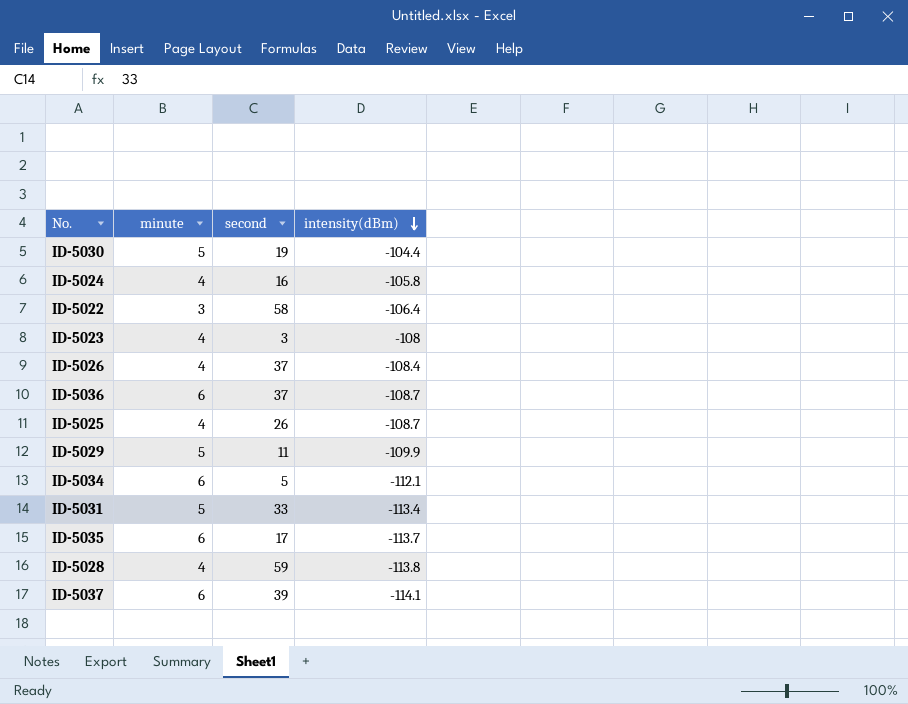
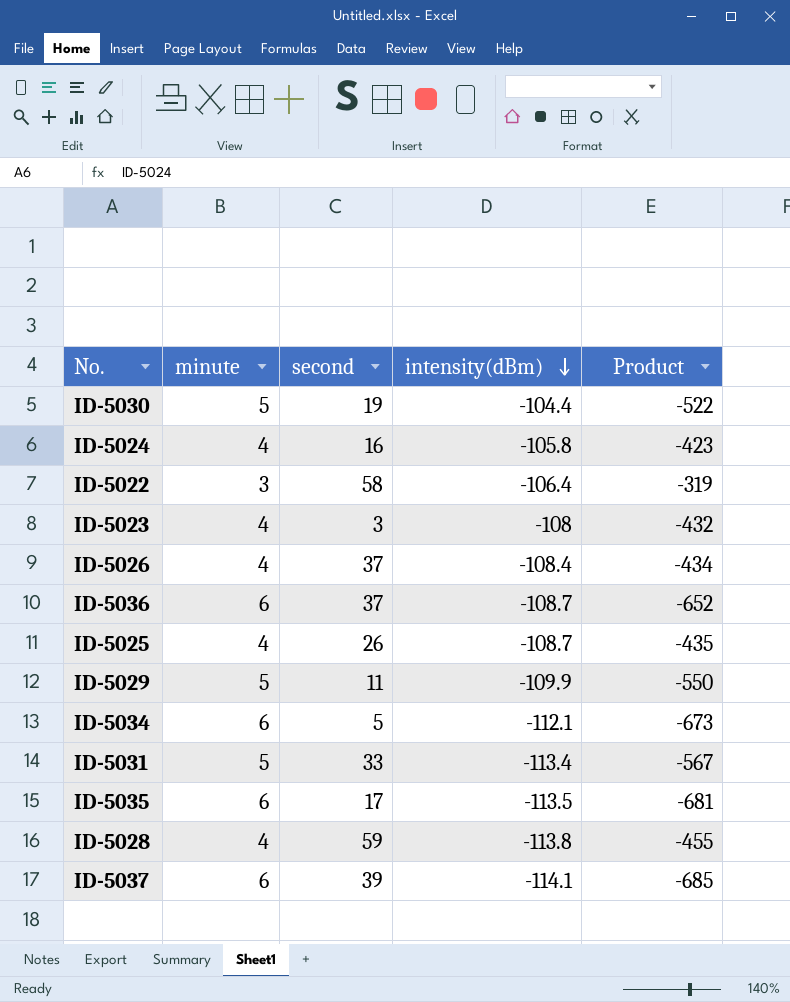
column Product | formula: none -> [minute] * [intensity(dBm)]
ID-5035 | intensity(dBm): -113.7 -> -113.5

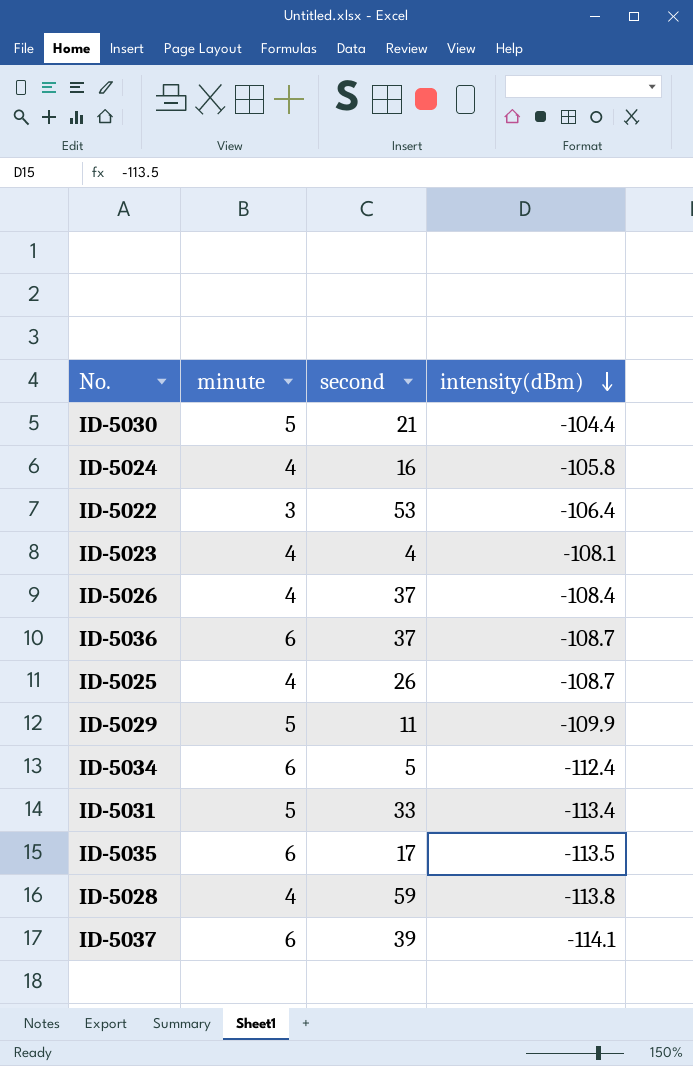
column Product | formula: [minute] * [intensity(dBm)] -> none
ID-5030 | second: 19 -> 21
ID-5022 | second: 58 -> 53
ID-5023 | second: 3 -> 4
ID-5023 | intensity(dBm): -108 -> -108.1
ID-5034 | intensity(dBm): -112.1 -> -112.4

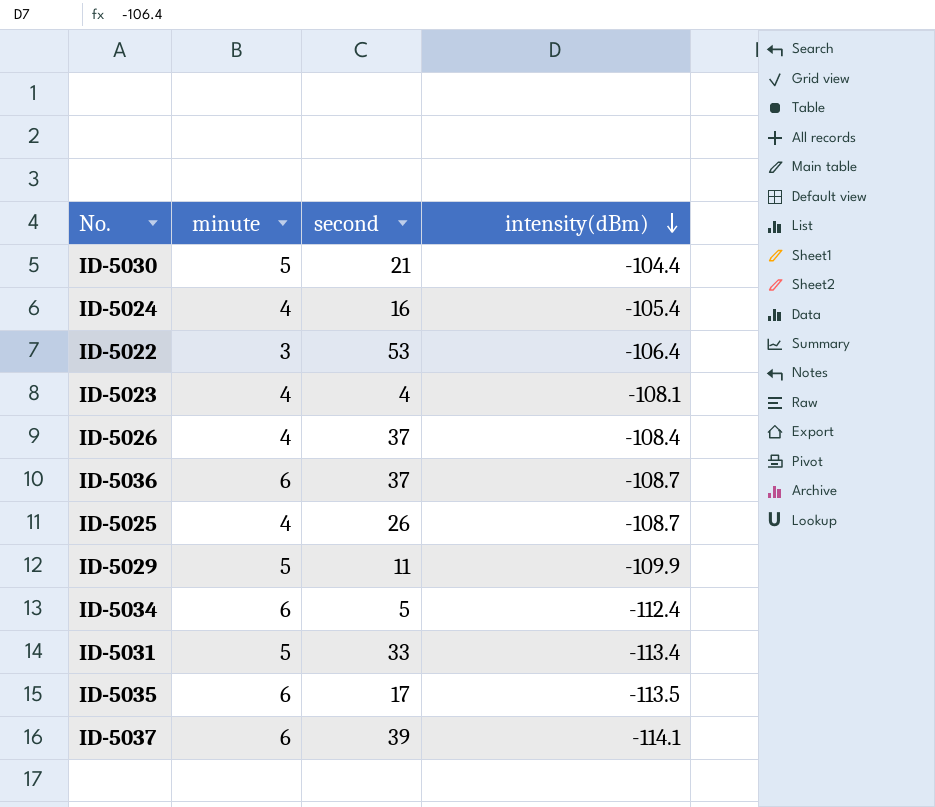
row ID-5028: 4 | 59 | -113.8 -> none
ID-5024 | intensity(dBm): -105.8 -> -105.4

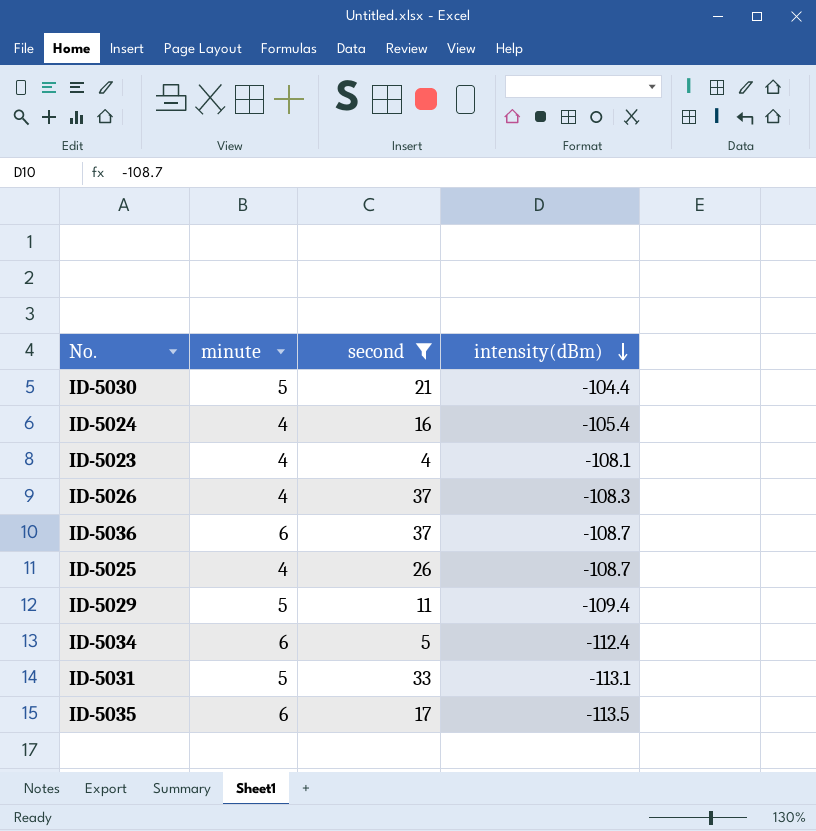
filter: none -> second <= 37
ID-5026 | intensity(dBm): -108.4 -> -108.3
ID-5029 | intensity(dBm): -109.9 -> -109.4
ID-5031 | intensity(dBm): -113.4 -> -113.1

